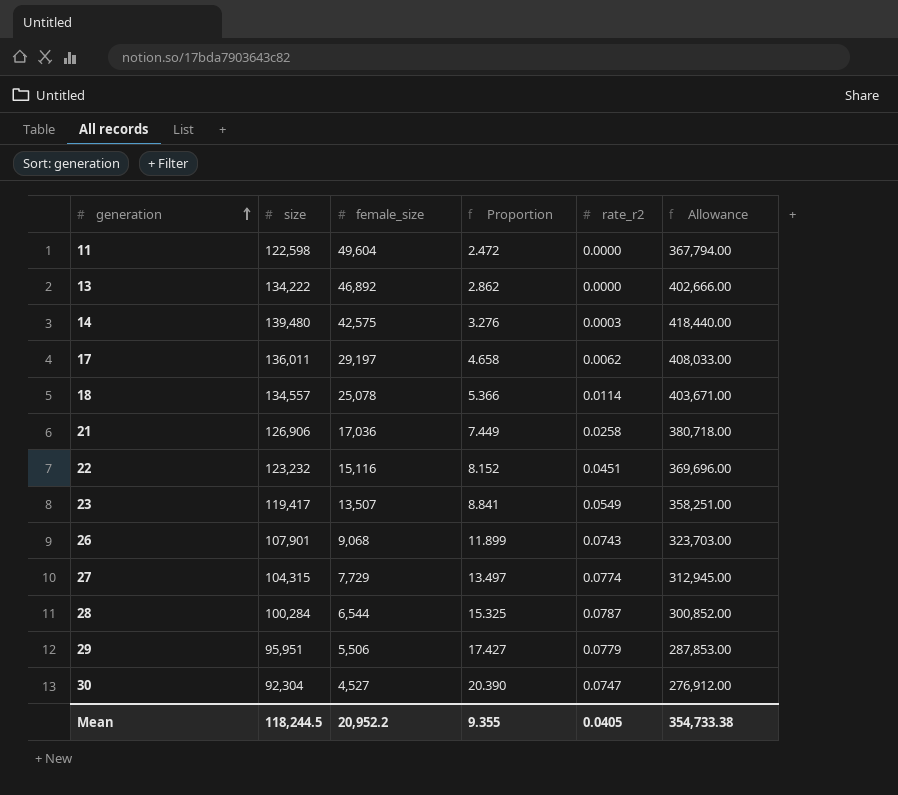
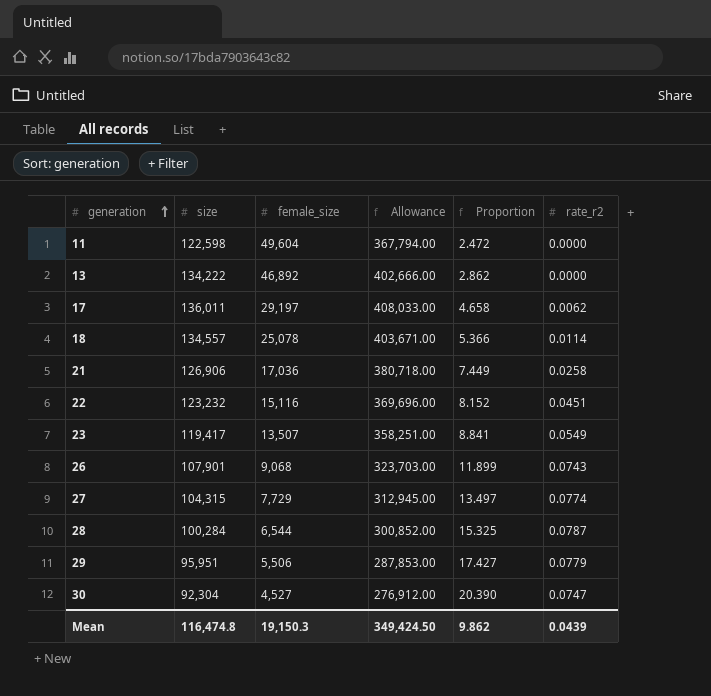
column Allowance | position: 6 -> 4
row 14: 139,480 | 42,575 | 3.276 | 0.0003 | 418,440.00 -> none
Mean | size: 118,244.5 -> 116,474.8
Mean | female_size: 20,952.2 -> 19,150.3
Mean | Allowance: 354,733.38 -> 349,424.50
Mean | Proportion: 9.355 -> 9.862
Mean | rate_r2: 0.0405 -> 0.0439

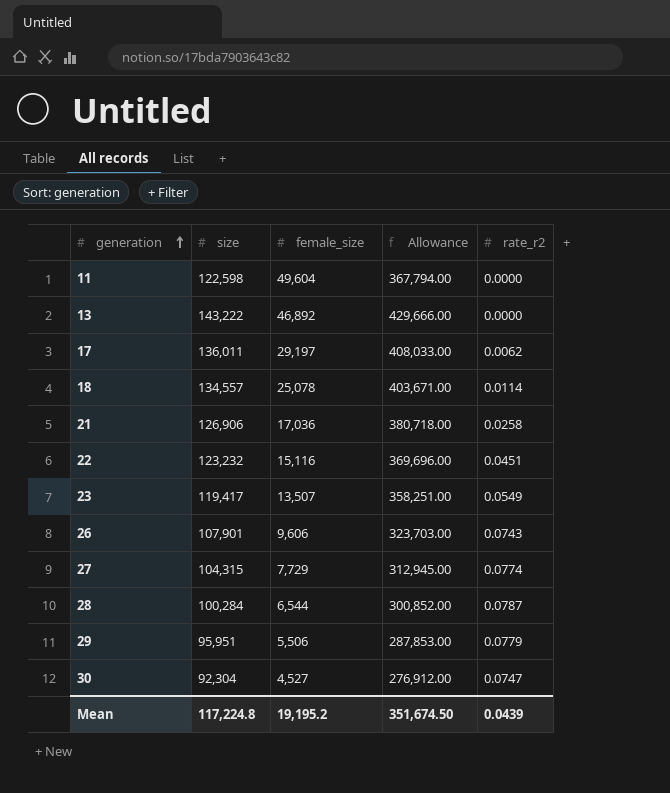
column Proportion | formula: [size] / [female_size] -> none
13 | size: 134,222 -> 143,222
13 | Allowance: 402,666.00 -> 429,666.00
26 | female_size: 9,068 -> 9,606
Mean | size: 116,474.8 -> 117,224.8
Mean | female_size: 19,150.3 -> 19,195.2
Mean | Allowance: 349,424.50 -> 351,674.50

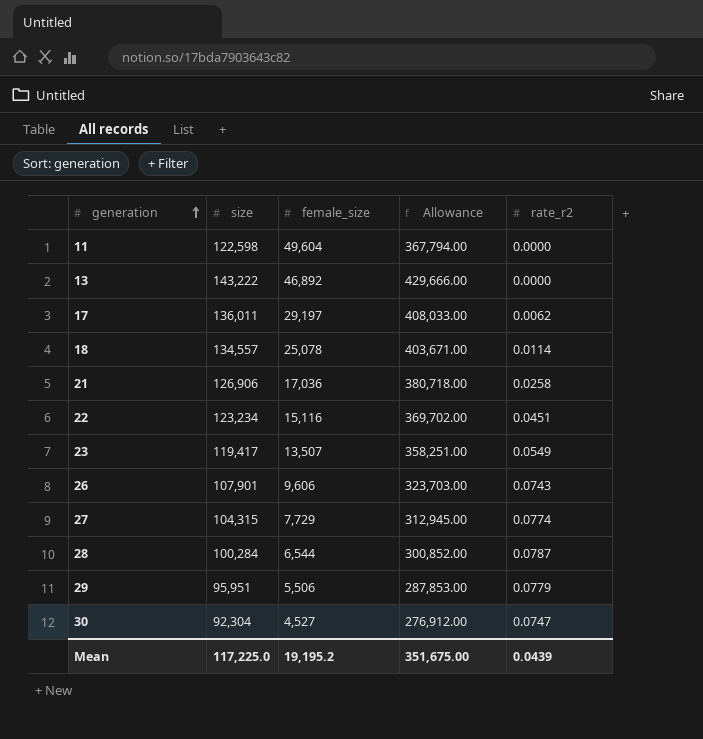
22 | size: 123,232 -> 123,234
22 | Allowance: 369,696.00 -> 369,702.00
Mean | size: 117,224.8 -> 117,225.0
Mean | Allowance: 351,674.50 -> 351,675.00

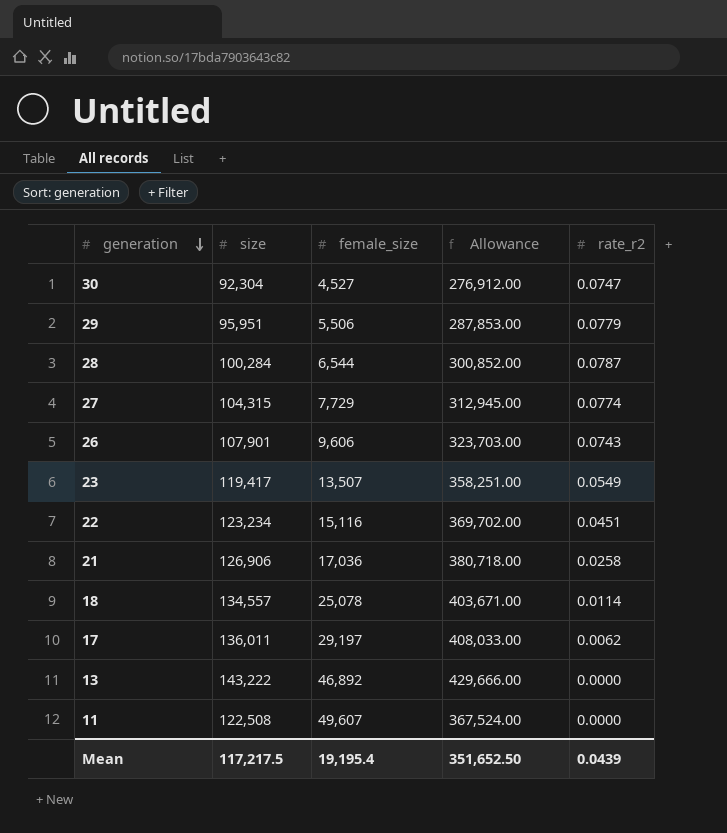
row order: generation ascending -> generation descending
11 | size: 122,598 -> 122,508
11 | female_size: 49,604 -> 49,607
11 | Allowance: 367,794.00 -> 367,524.00
Mean | size: 117,225.0 -> 117,217.5
Mean | female_size: 19,195.2 -> 19,195.4
Mean | Allowance: 351,675.00 -> 351,652.50

